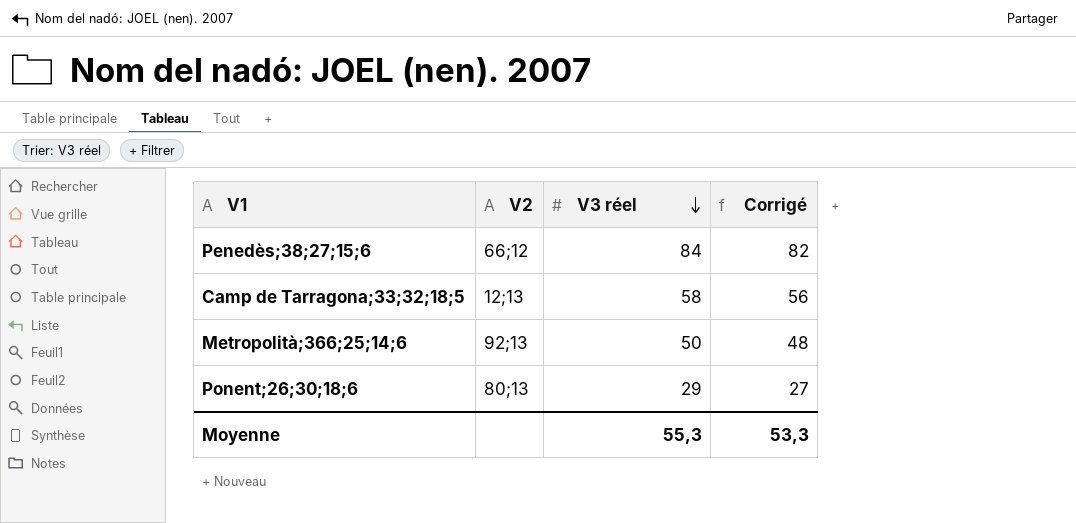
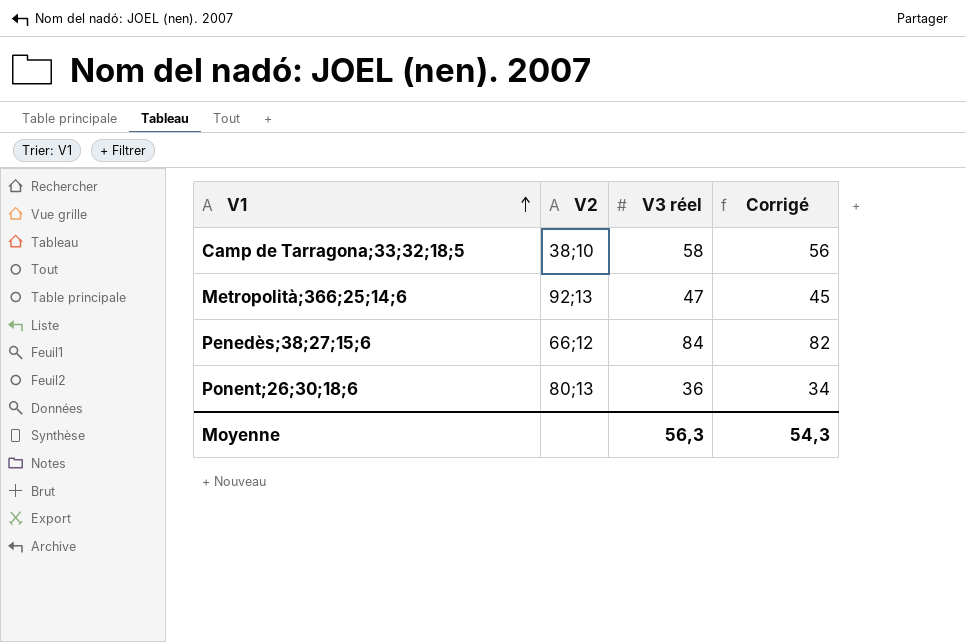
row order: V3 réel descending -> V1 ascending
Camp de Tarragona;33;32;18;5 | V2: 12;13 -> 38;10
Metropolità;366;25;14;6 | V3 réel: 50 -> 47
Metropolità;366;25;14;6 | Corrigé: 48 -> 45
Ponent;26;30;18;6 | V3 réel: 29 -> 36
Ponent;26;30;18;6 | Corrigé: 27 -> 34
Moyenne | V3 réel: 55,3 -> 56,3
Moyenne | Corrigé: 53,3 -> 54,3

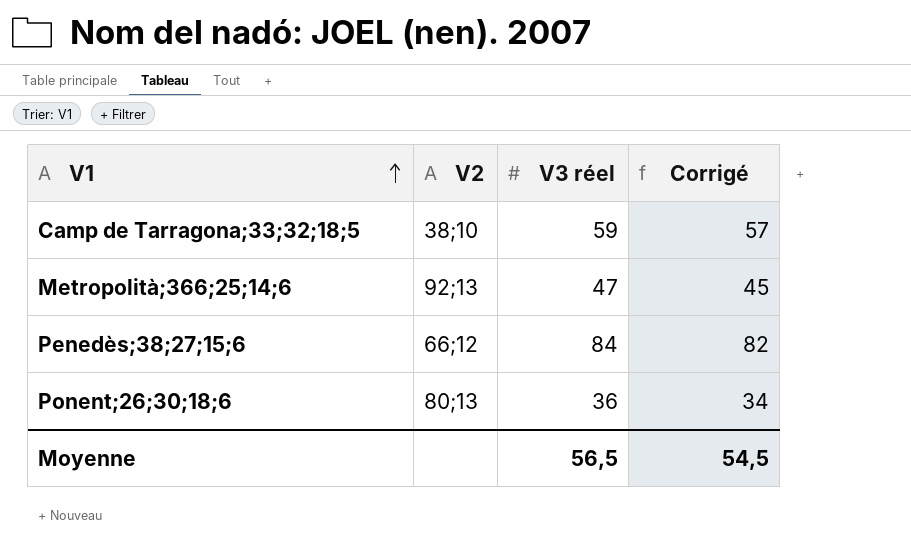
Camp de Tarragona;33;32;18;5 | V3 réel: 58 -> 59
Camp de Tarragona;33;32;18;5 | Corrigé: 56 -> 57
Moyenne | V3 réel: 56,3 -> 56,5
Moyenne | Corrigé: 54,3 -> 54,5

